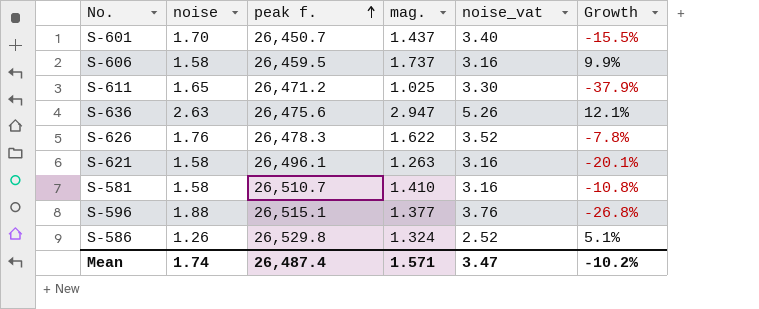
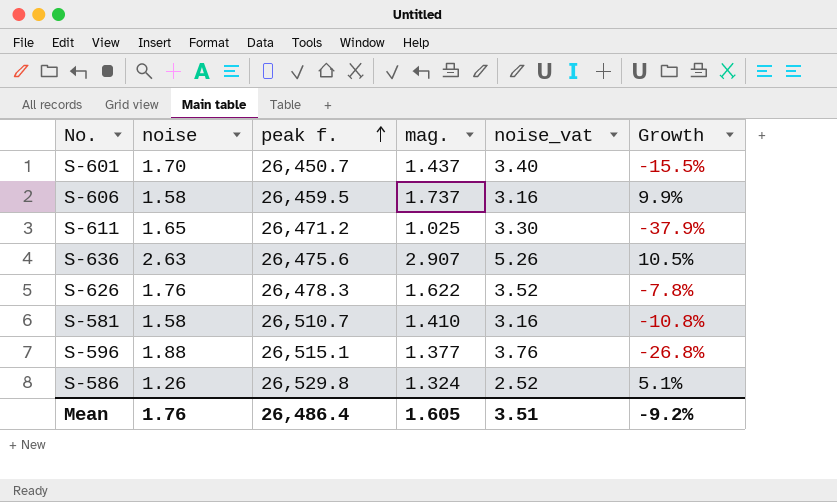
row S-621: 1.58 | 26,496.1 | 1.263 | 3.16 | -20.1% -> none
S-636 | mag.: 2.947 -> 2.907
S-636 | Growth: 12.1% -> 10.5%
Mean | noise: 1.74 -> 1.76
Mean | peak f.: 26,487.4 -> 26,486.4
Mean | mag.: 1.571 -> 1.605
Mean | noise_vat: 3.47 -> 3.51
Mean | Growth: -10.2% -> -9.2%

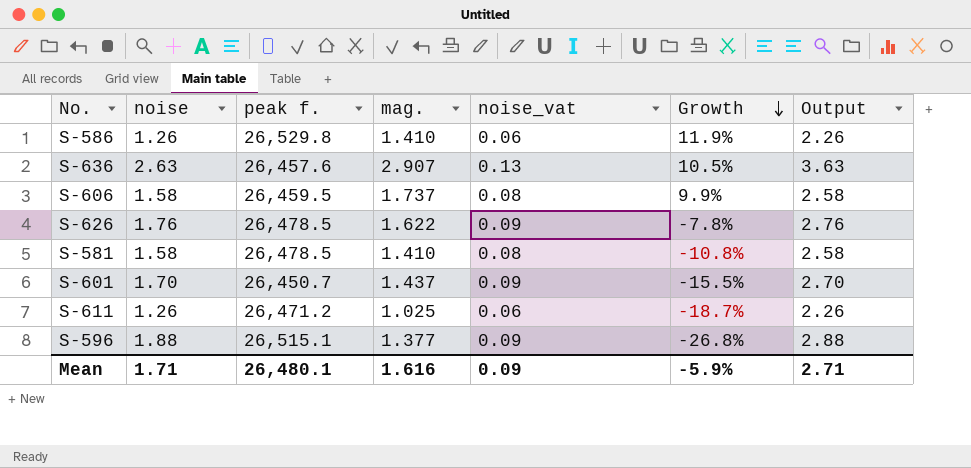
row order: peak f. ascending -> Growth descending
column noise_vat | formula: [noise] * 2 -> [noise] * 0.05
column Output | formula: none -> [noise] + 1
S-586 | mag.: 1.324 -> 1.410
S-586 | Growth: 5.1% -> 11.9%
S-636 | peak f.: 26,475.6 -> 26,457.6
S-626 | peak f.: 26,478.3 -> 26,478.5
S-581 | peak f.: 26,510.7 -> 26,478.5
S-611 | noise: 1.65 -> 1.26
S-611 | Growth: -37.9% -> -18.7%
Mean | noise: 1.76 -> 1.71
Mean | peak f.: 26,486.4 -> 26,480.1
Mean | mag.: 1.605 -> 1.616
Mean | noise_vat: 3.51 -> 0.09
Mean | Growth: -9.2% -> -5.9%

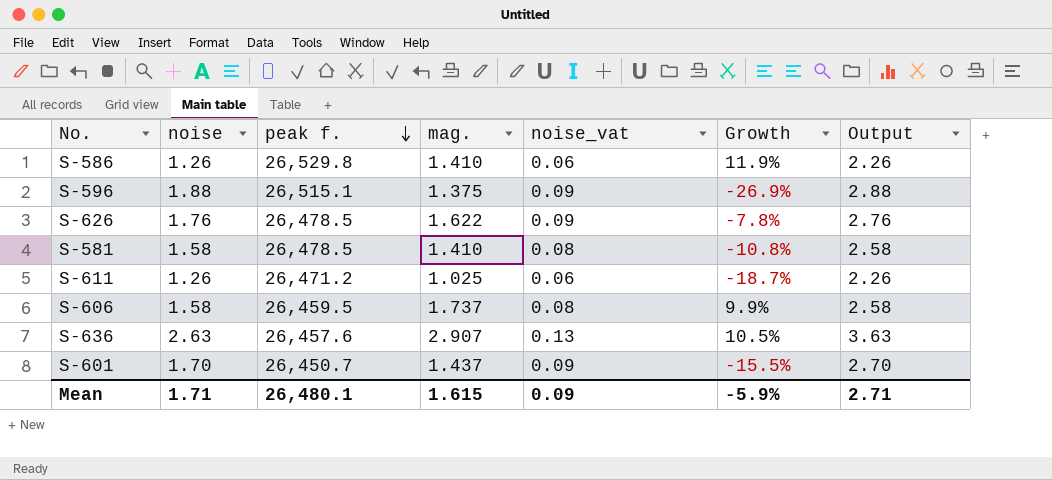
row order: Growth descending -> peak f. descending
S-596 | mag.: 1.377 -> 1.375
S-596 | Growth: -26.8% -> -26.9%
Mean | mag.: 1.616 -> 1.615

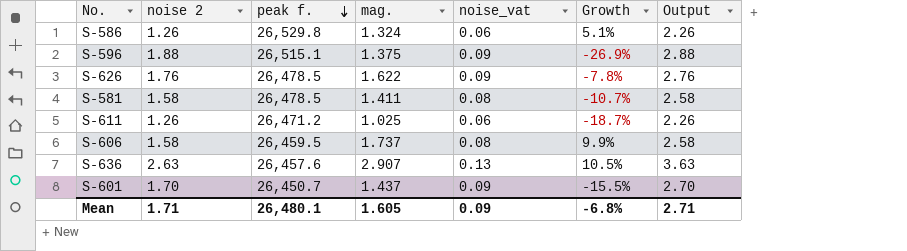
column name: noise -> noise 2
S-586 | mag.: 1.410 -> 1.324
S-586 | Growth: 11.9% -> 5.1%
S-581 | mag.: 1.410 -> 1.411
S-581 | Growth: -10.8% -> -10.7%
Mean | mag.: 1.615 -> 1.605
Mean | Growth: -5.9% -> -6.8%

